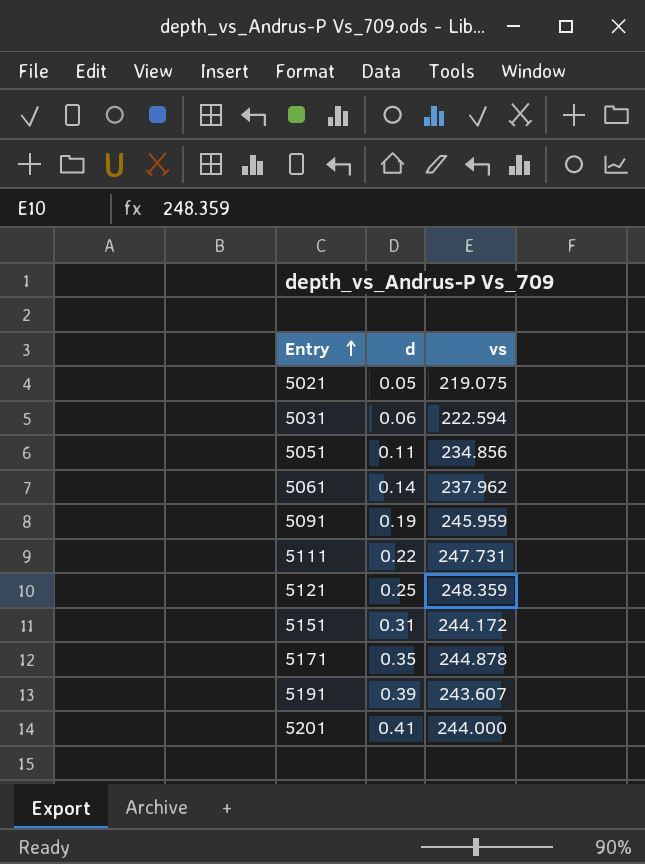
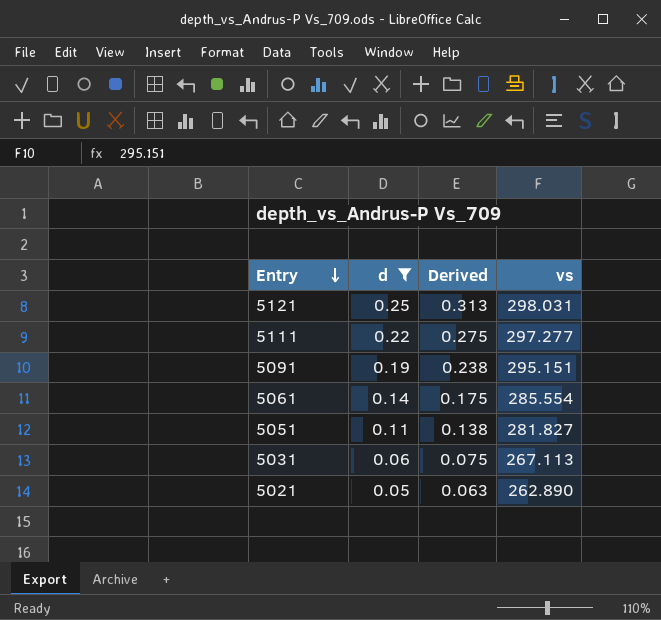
filter: none -> d <= 0.25
row order: Entry ascending -> Entry descending
column Derived | formula: none -> [d] * 1.25
5121 | vs: 248.359 -> 298.031
5111 | vs: 247.731 -> 297.277
5091 | vs: 245.959 -> 295.151
5061 | vs: 237.962 -> 285.554
5051 | vs: 234.856 -> 281.827
5031 | vs: 222.594 -> 267.113
5021 | vs: 219.075 -> 262.890

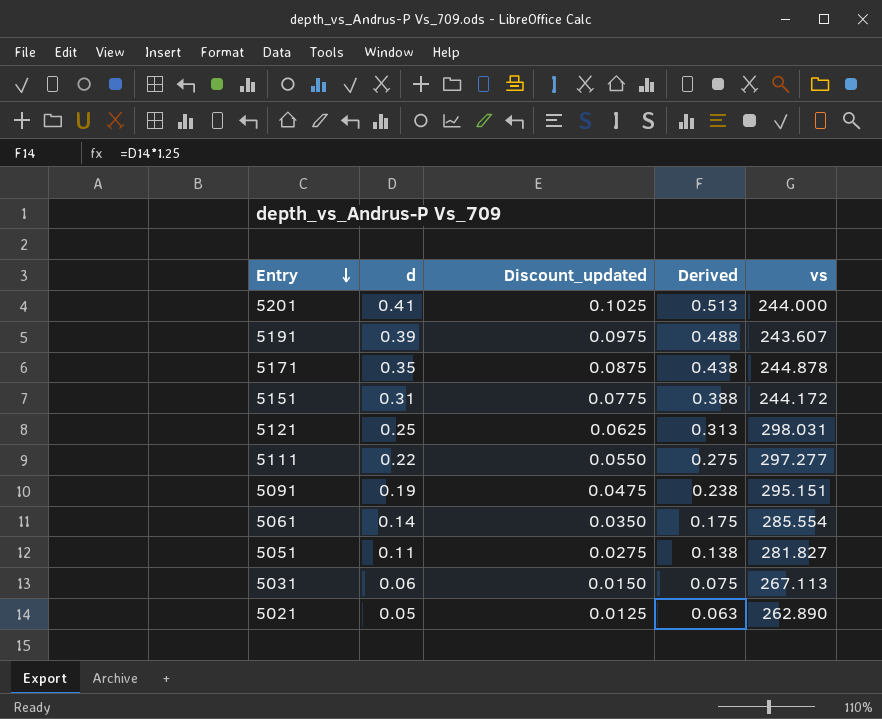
filter: d <= 0.25 -> none
column Discount_updated | formula: none -> [d] * 0.25

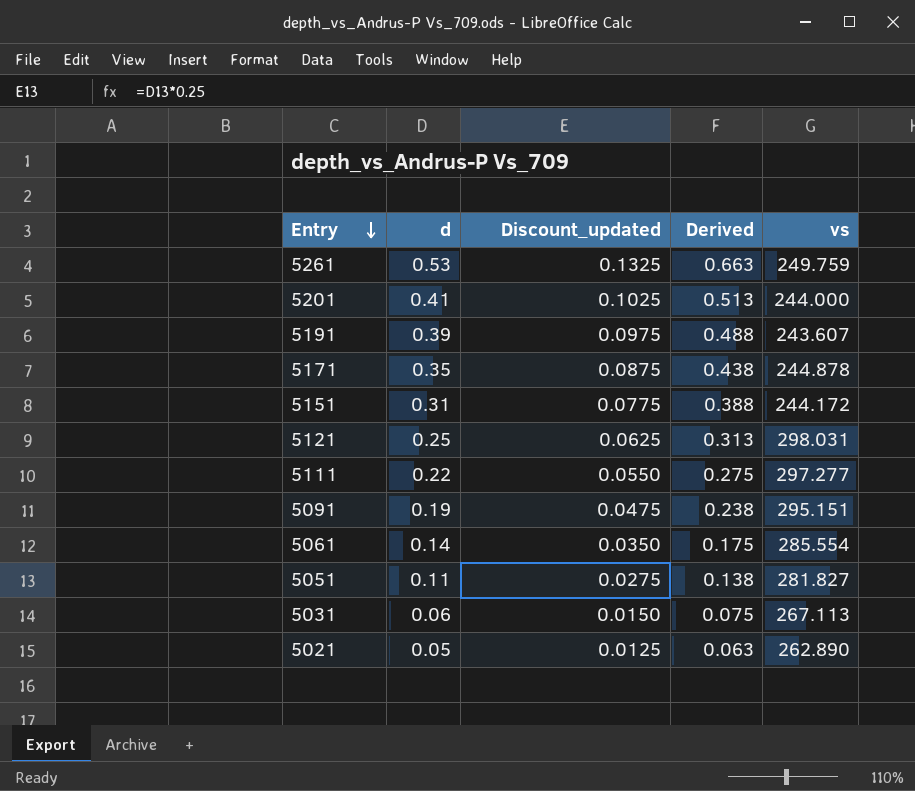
row 5261: none -> 0.53 | 0.1325 | 0.663 | 249.759

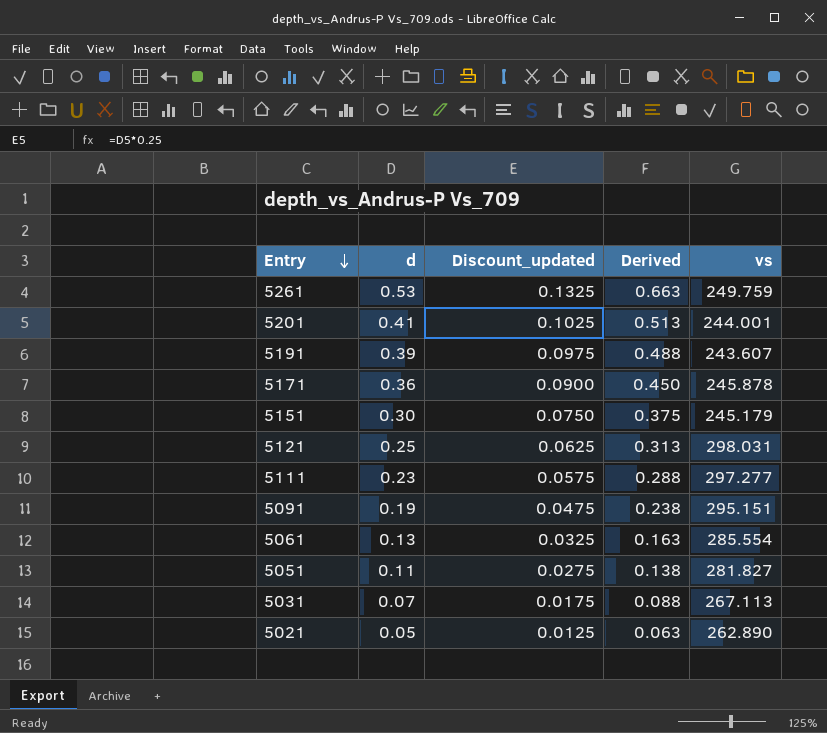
5201 | vs: 244.000 -> 244.001
5171 | d: 0.35 -> 0.36
5171 | Discount_updated: 0.0875 -> 0.0900
5171 | Derived: 0.438 -> 0.450
5171 | vs: 244.878 -> 245.878
5151 | d: 0.31 -> 0.30
5151 | Discount_updated: 0.0775 -> 0.0750
5151 | Derived: 0.388 -> 0.375
5151 | vs: 244.172 -> 245.179
5111 | d: 0.22 -> 0.23
5111 | Discount_updated: 0.0550 -> 0.0575
5111 | Derived: 0.275 -> 0.288
5061 | d: 0.14 -> 0.13
5061 | Discount_updated: 0.0350 -> 0.0325
5061 | Derived: 0.175 -> 0.163
5031 | d: 0.06 -> 0.07
5031 | Discount_updated: 0.0150 -> 0.0175
5031 | Derived: 0.075 -> 0.088

